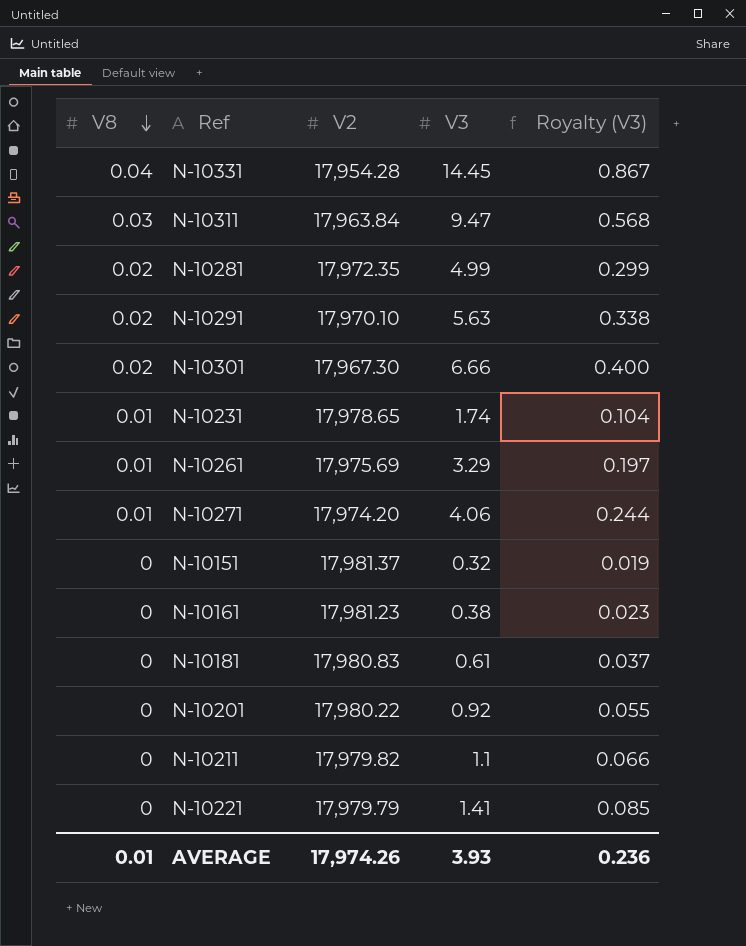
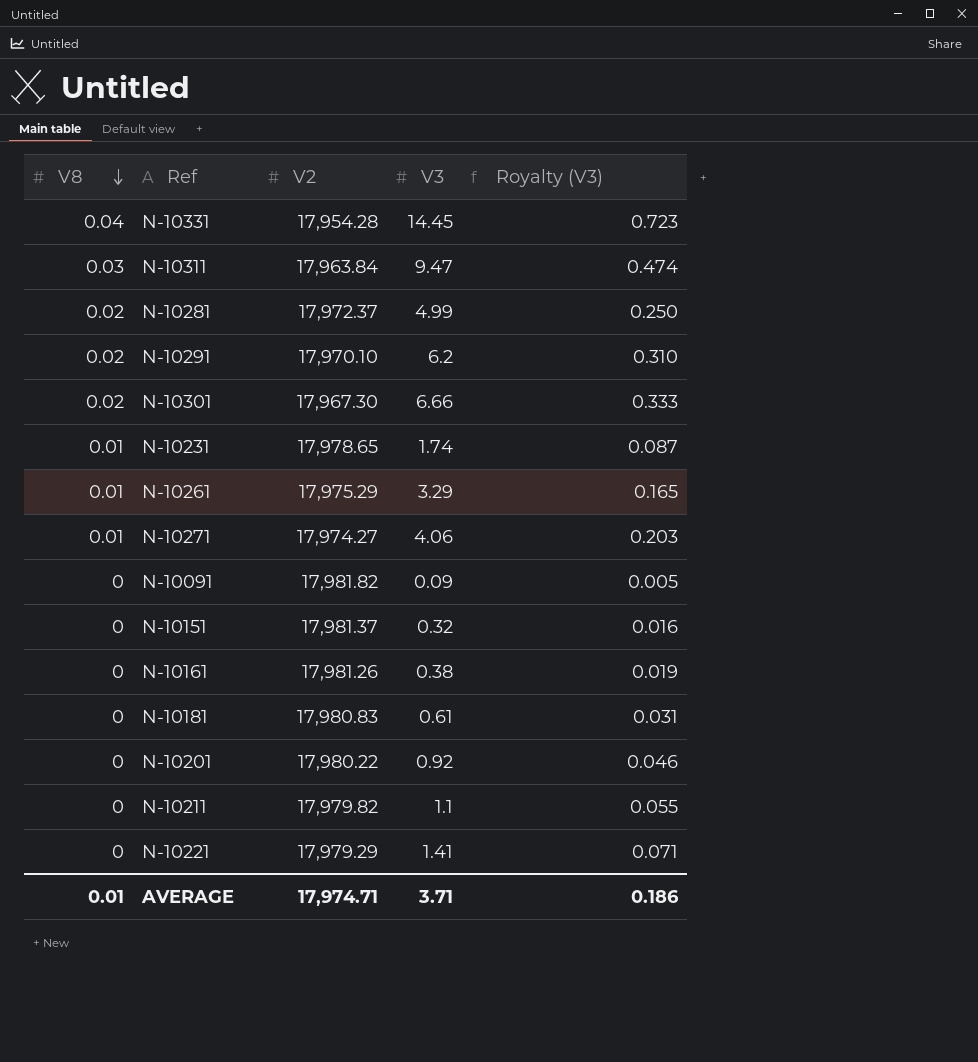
column Royalty (V3) | formula: [V3] * 0.06 -> [V3] * 0.05
N-10281 | V2: 17,972.35 -> 17,972.37
N-10291 | V3: 5.63 -> 6.2
N-10261 | V2: 17,975.69 -> 17,975.29
N-10271 | V2: 17,974.20 -> 17,974.27
row N-10091: none -> 0 | 17,981.82 | 0.09 | 0.005
N-10161 | V2: 17,981.23 -> 17,981.26
N-10221 | V2: 17,979.79 -> 17,979.29
AVERAGE | V2: 17,974.26 -> 17,974.71
AVERAGE | V3: 3.93 -> 3.71
AVERAGE | Royalty (V3): 0.236 -> 0.186

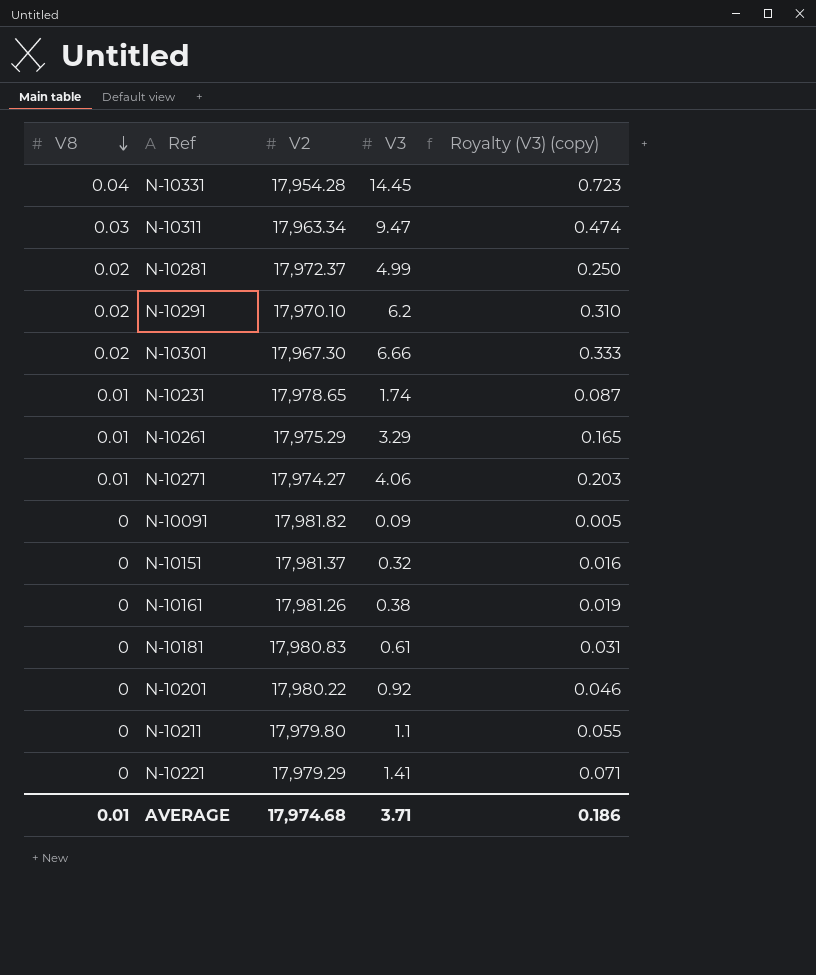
column name: Royalty (V3) -> Royalty (V3) (copy)
N-10311 | V2: 17,963.84 -> 17,963.34
N-10211 | V2: 17,979.82 -> 17,979.80
AVERAGE | V2: 17,974.71 -> 17,974.68

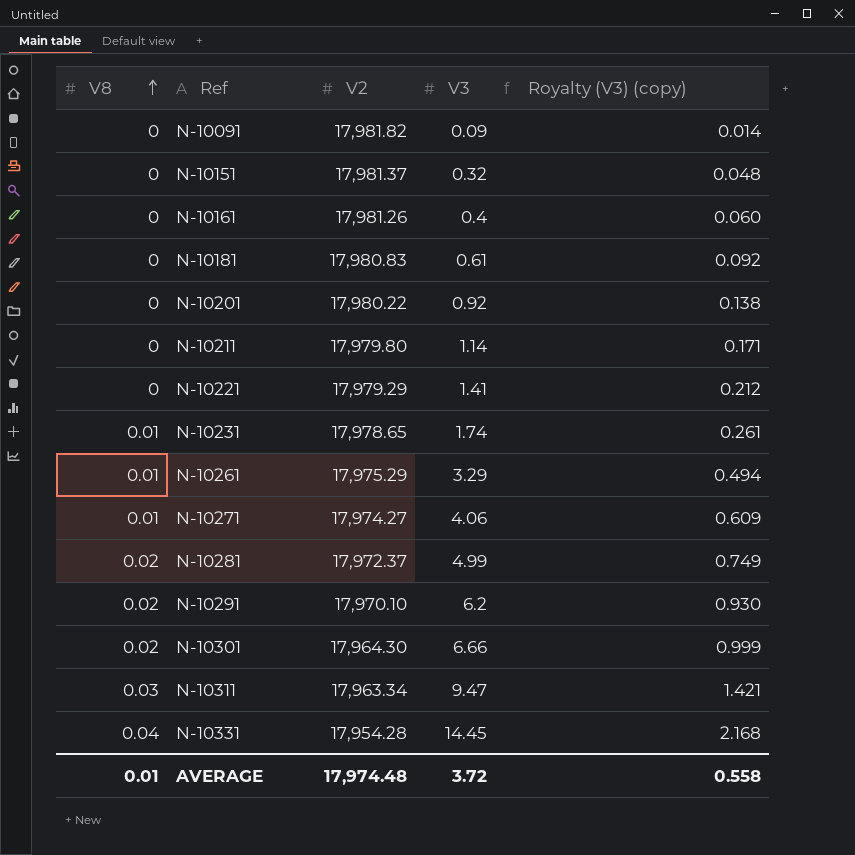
row order: V8 descending -> V8 ascending
column Royalty (V3) (copy) | formula: [V3] * 0.05 -> [V3] * 0.15
N-10161 | V3: 0.38 -> 0.4
N-10211 | V3: 1.1 -> 1.14
N-10301 | V2: 17,967.30 -> 17,964.30
AVERAGE | V2: 17,974.68 -> 17,974.48
AVERAGE | V3: 3.71 -> 3.72
AVERAGE | Royalty (V3) (copy): 0.186 -> 0.558

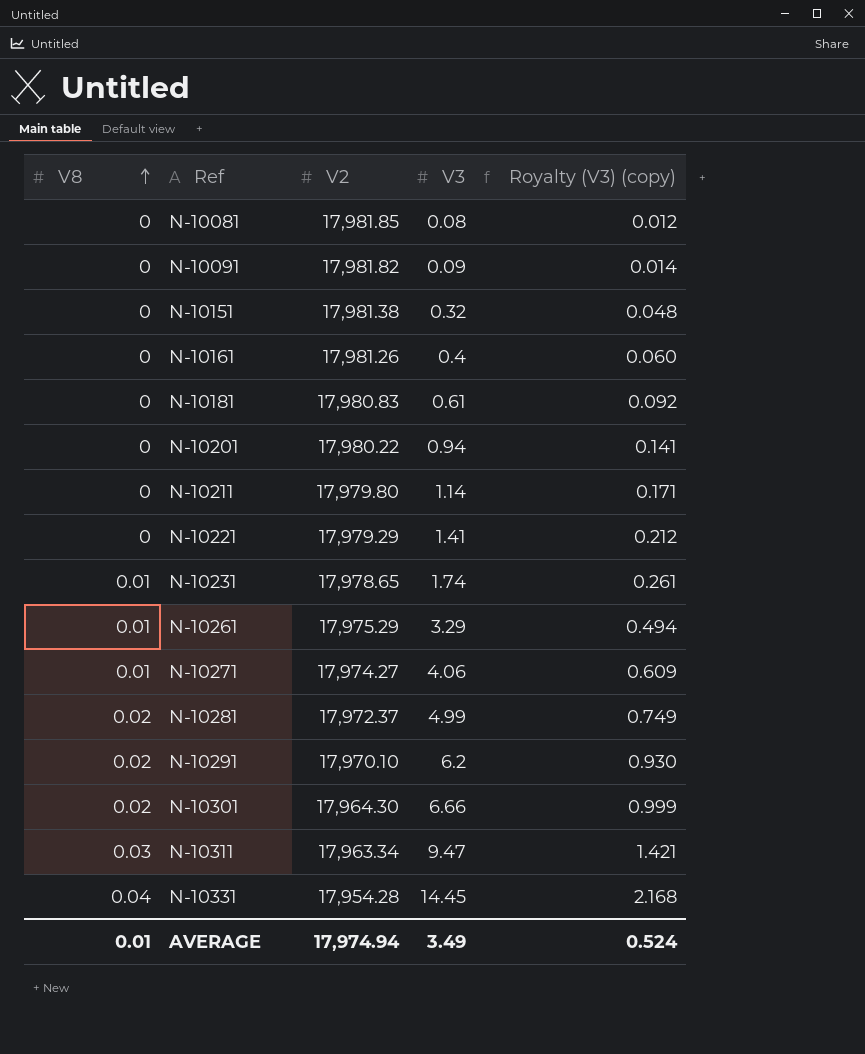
row N-10081: none -> 0 | 17,981.85 | 0.08 | 0.012
N-10151 | V2: 17,981.37 -> 17,981.38
N-10201 | V3: 0.92 -> 0.94
N-10201 | Royalty (V3) (copy): 0.138 -> 0.141
AVERAGE | V2: 17,974.48 -> 17,974.94
AVERAGE | V3: 3.72 -> 3.49
AVERAGE | Royalty (V3) (copy): 0.558 -> 0.524

